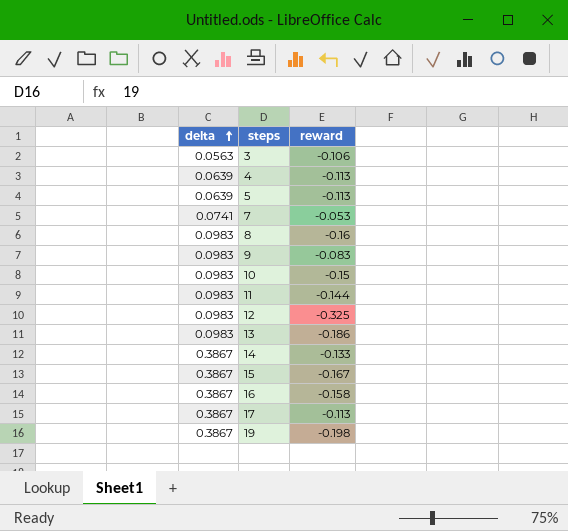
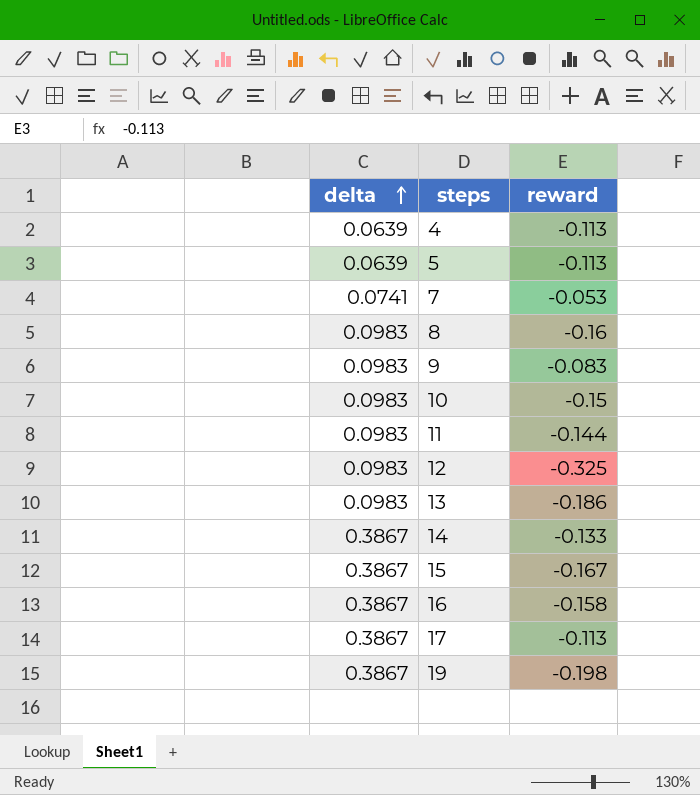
row 3: 0.0563 | -0.106 -> none

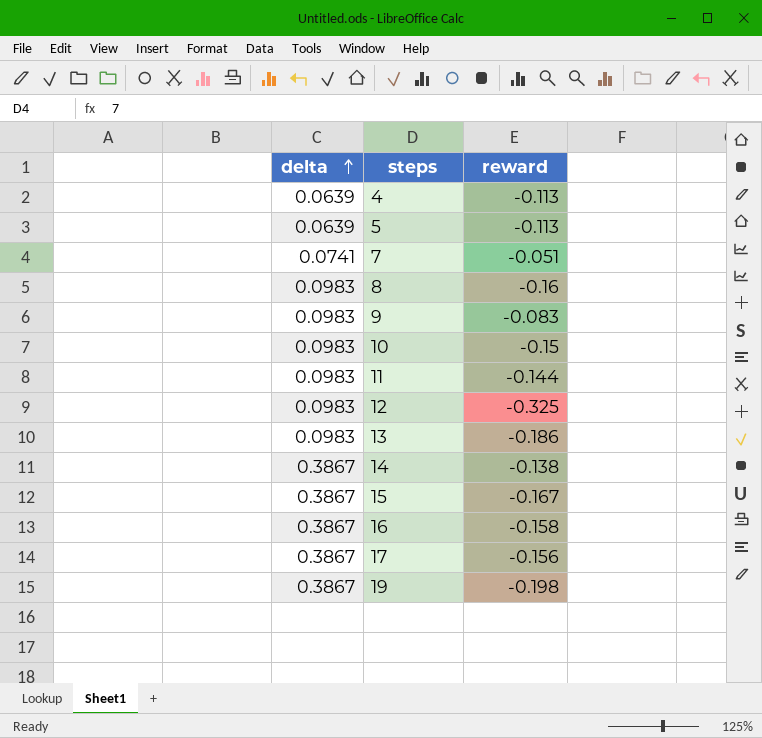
7 | reward: -0.053 -> -0.051
14 | reward: -0.133 -> -0.138
17 | reward: -0.113 -> -0.156

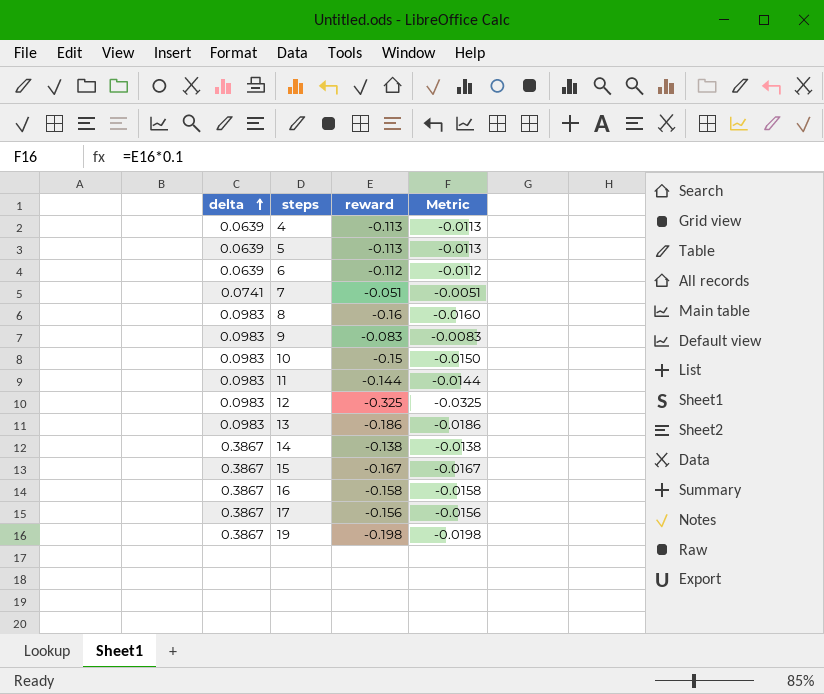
column Metric | formula: none -> [reward] * 0.1
row 6: none -> 0.0639 | -0.112 | -0.0112

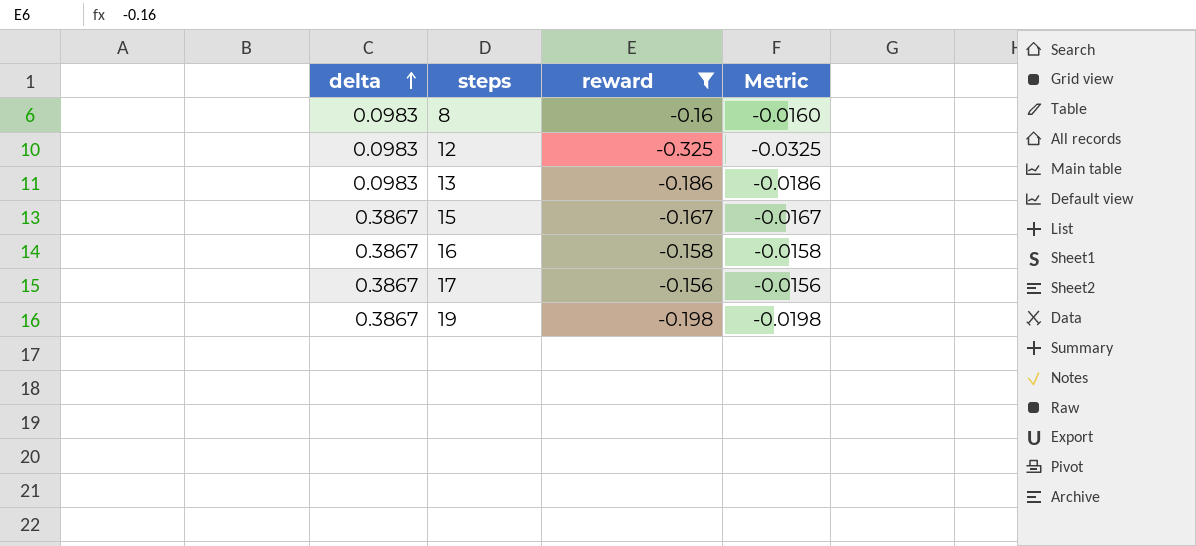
filter: none -> reward <= -0.156

